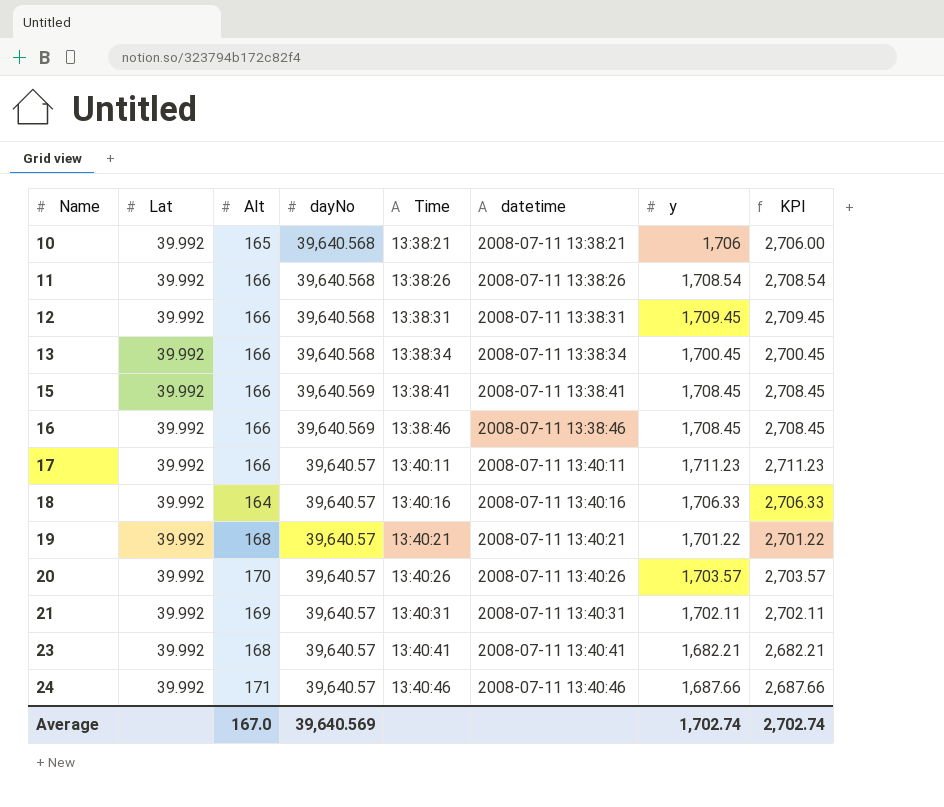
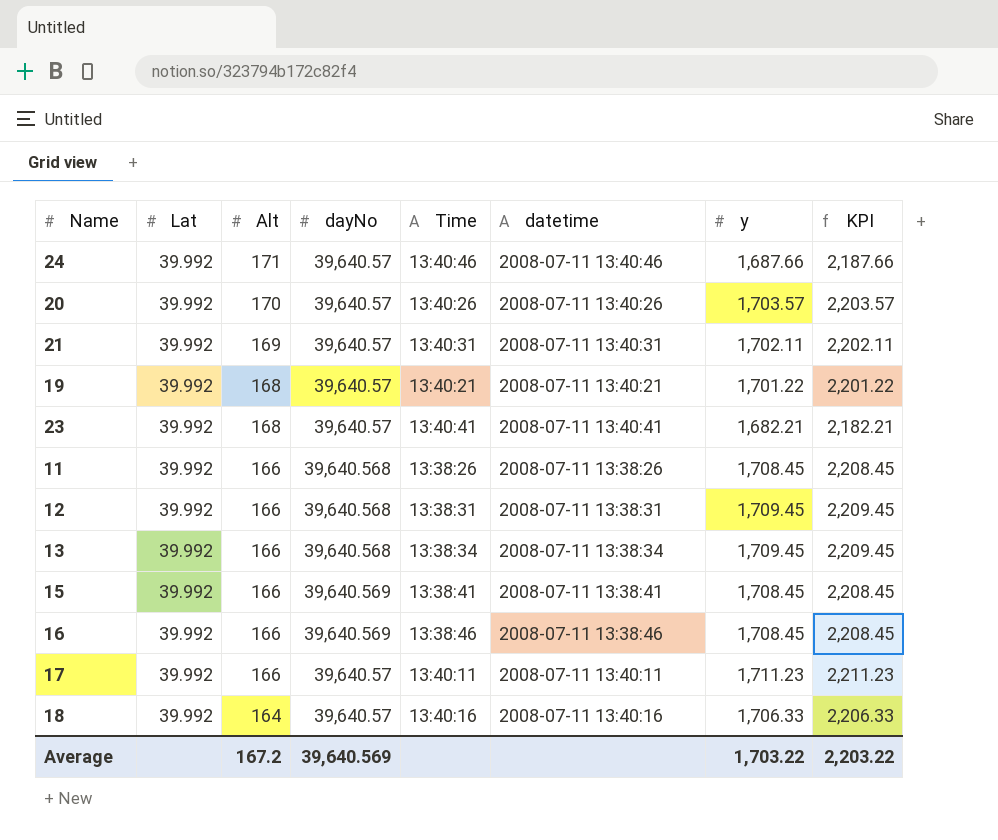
row order: Name ascending -> Alt descending
column KPI | formula: [y] + 1000 -> [y] + 500
row 10: 39.992 | 165 | 39,640.568 | 13:38:21 | 2008-07-11 13:38:21 | 1,706 | 2,706.00 -> none
11 | y: 1,708.54 -> 1,708.45
13 | y: 1,700.45 -> 1,709.45
Average | Alt: 167.0 -> 167.2
Average | y: 1,702.74 -> 1,703.22
Average | KPI: 2,702.74 -> 2,203.22

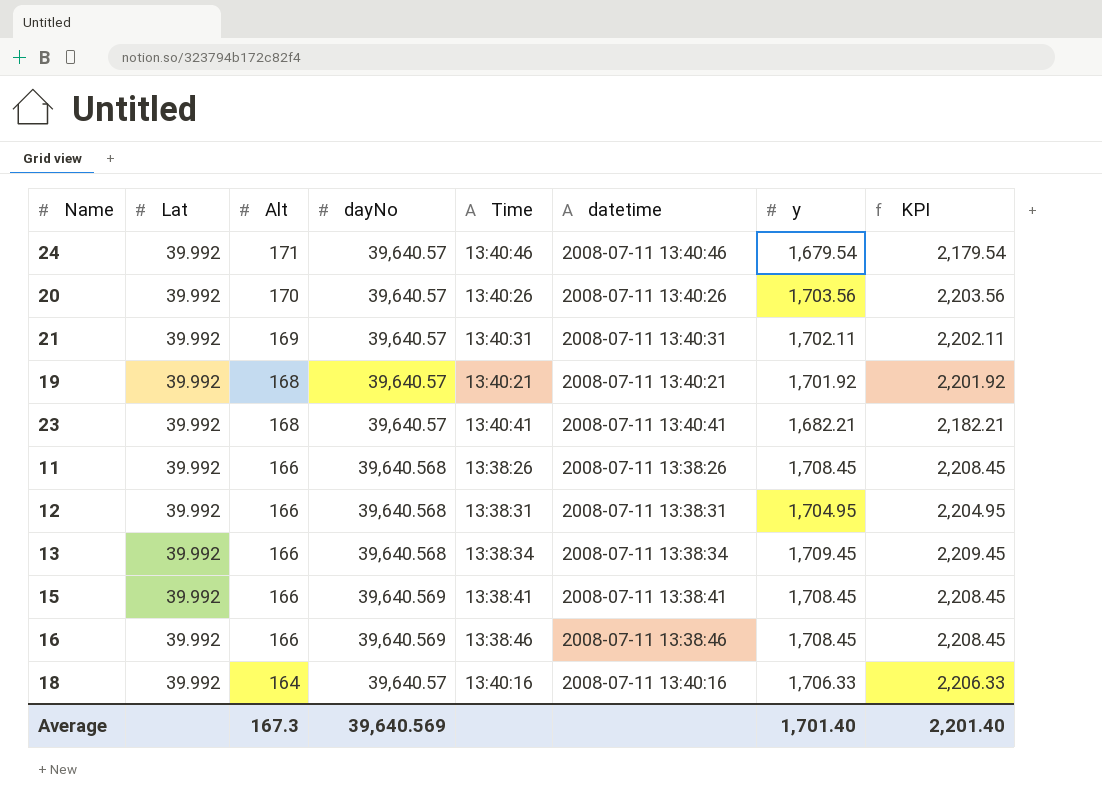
row 17: 39.992 | 166 | 39,640.57 | 13:40:11 | 2008-07-11 13:40:11 | 1,711.23 | 2,211.23 -> none
24 | y: 1,687.66 -> 1,679.54
24 | KPI: 2,187.66 -> 2,179.54
20 | y: 1,703.57 -> 1,703.56
20 | KPI: 2,203.57 -> 2,203.56
19 | y: 1,701.22 -> 1,701.92
19 | KPI: 2,201.22 -> 2,201.92
12 | y: 1,709.45 -> 1,704.95
12 | KPI: 2,209.45 -> 2,204.95
Average | Alt: 167.2 -> 167.3
Average | y: 1,703.22 -> 1,701.40
Average | KPI: 2,203.22 -> 2,201.40

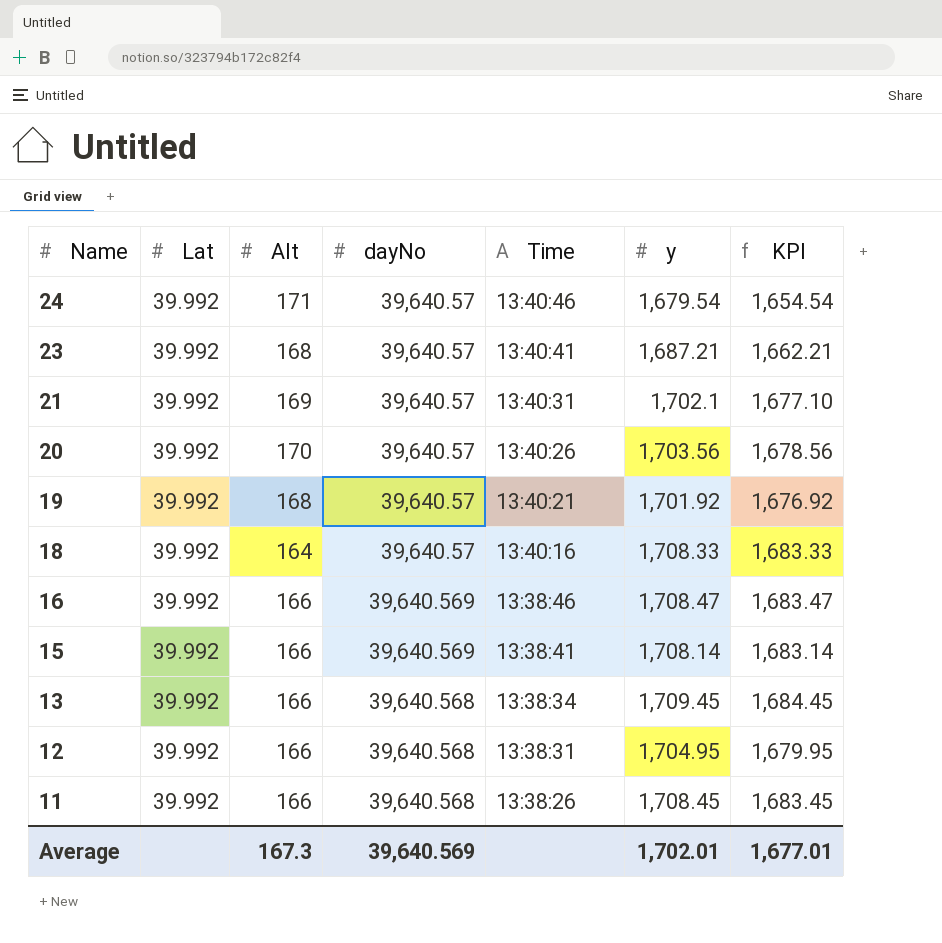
row order: Alt descending -> Name descending
column datetime | position: 6 -> none
column KPI | formula: [y] + 500 -> [y] - 25
23 | y: 1,682.21 -> 1,687.21
21 | y: 1,702.11 -> 1,702.1
18 | y: 1,706.33 -> 1,708.33
16 | y: 1,708.45 -> 1,708.47
15 | y: 1,708.45 -> 1,708.14
Average | y: 1,701.40 -> 1,702.01
Average | KPI: 2,201.40 -> 1,677.01

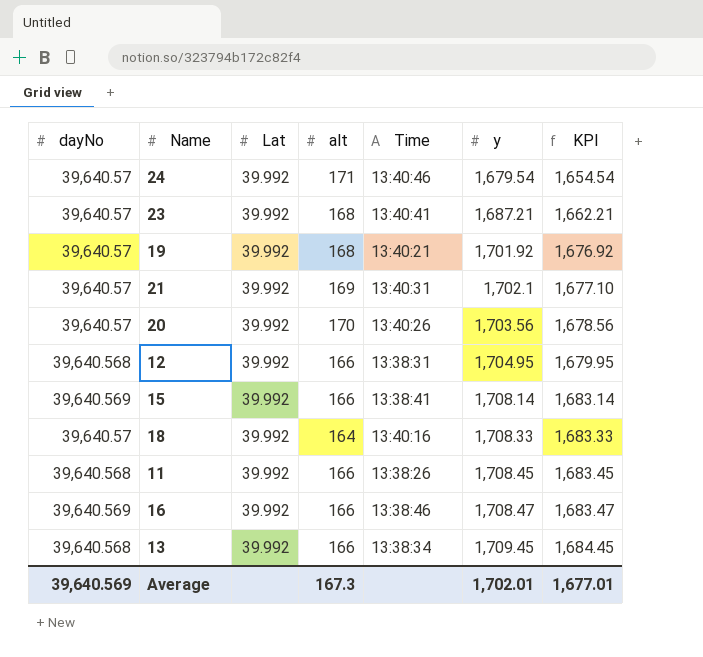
row order: Name descending -> y ascending
column dayNo | position: 4 -> 1
column name: Alt -> alt

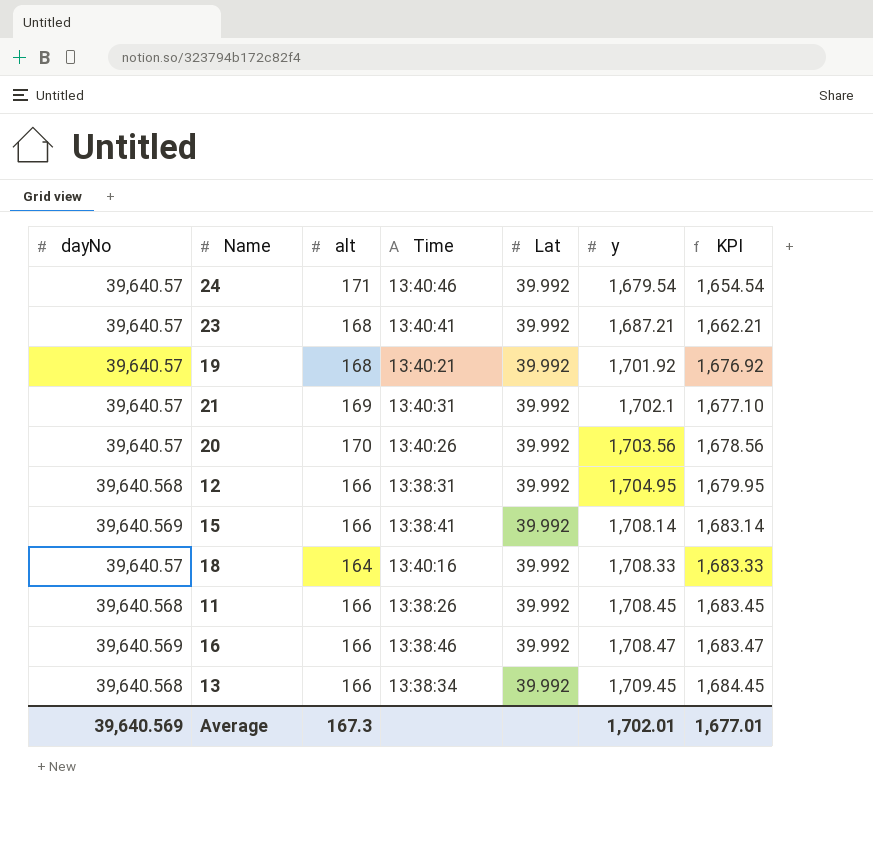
column Lat | position: 3 -> 5

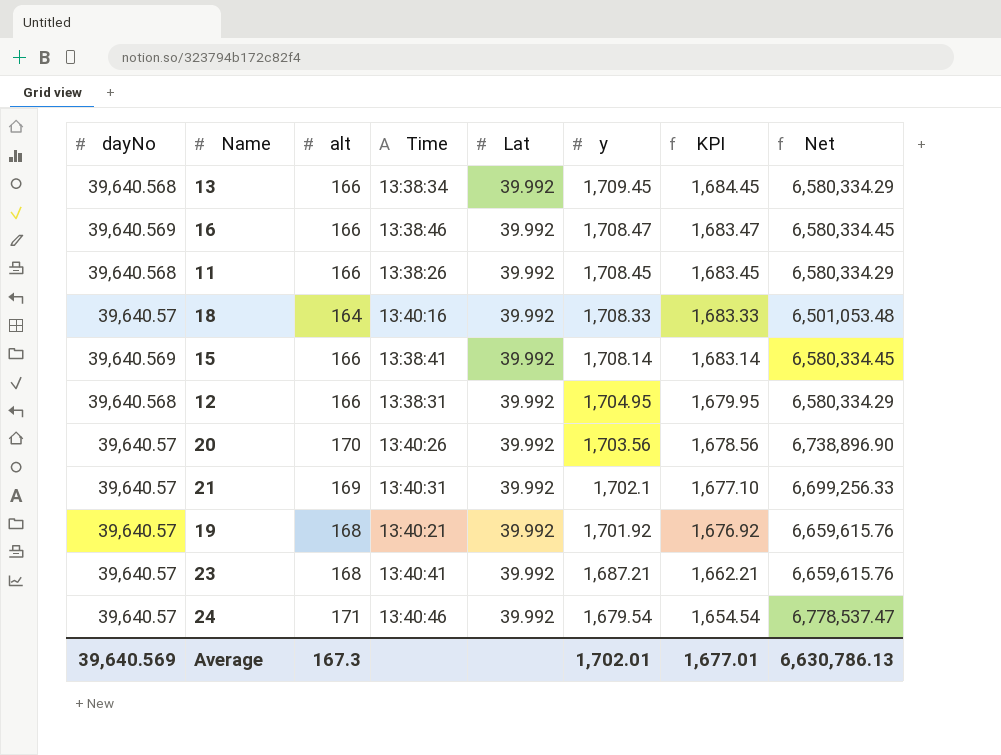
row order: y ascending -> y descending
column Net | formula: none -> [dayNo] * [alt]

